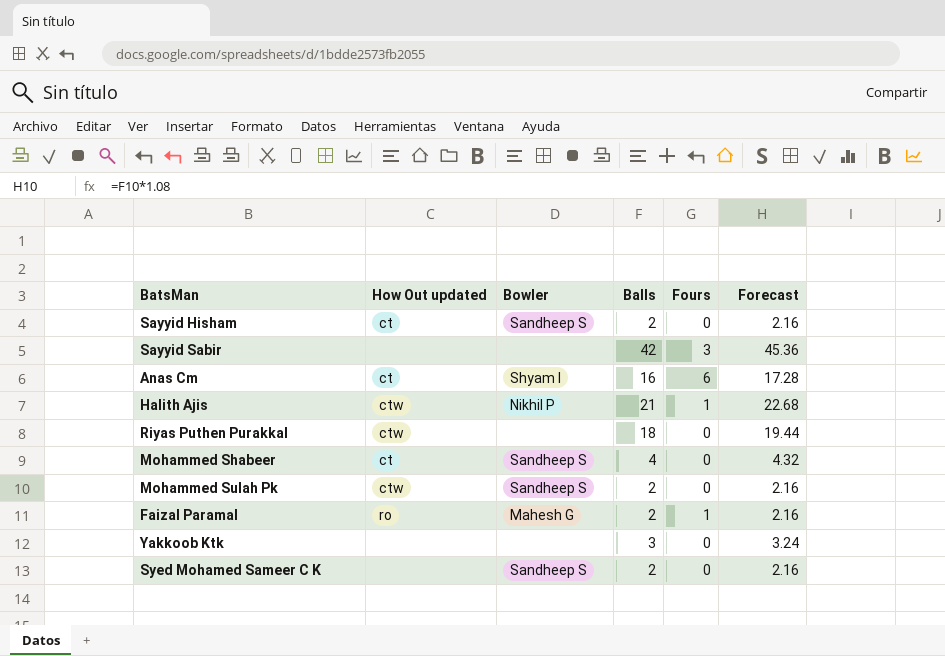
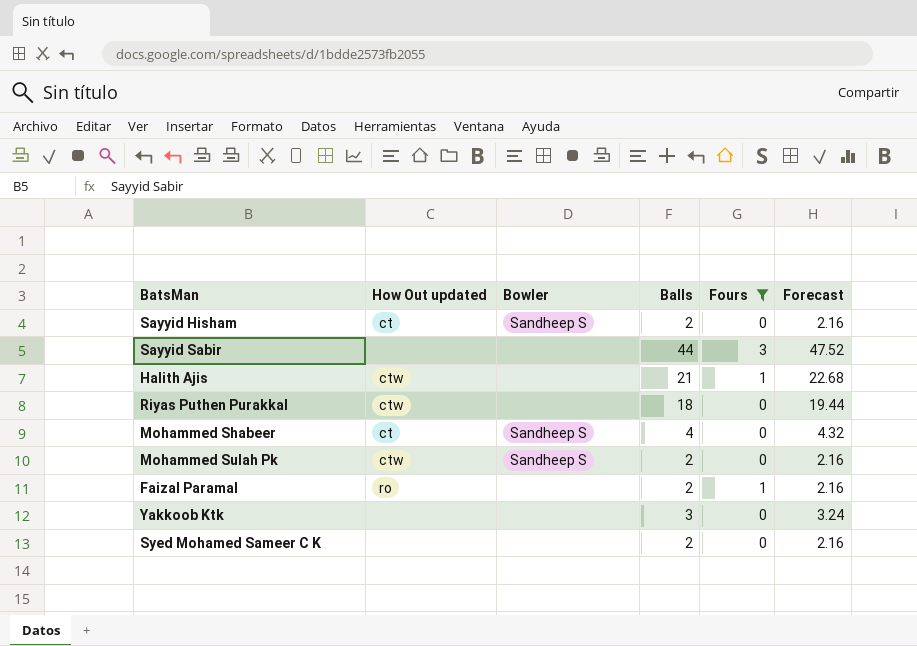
filter: none -> Fours != 6
Sayyid Sabir | Balls: 42 -> 44
Sayyid Sabir | Forecast: 45.36 -> 47.52
Halith Ajis | Bowler: Nikhil P -> none
Faizal Paramal | Bowler: Mahesh G -> none
Syed Mohamed Sameer C K | Bowler: Sandheep S -> none

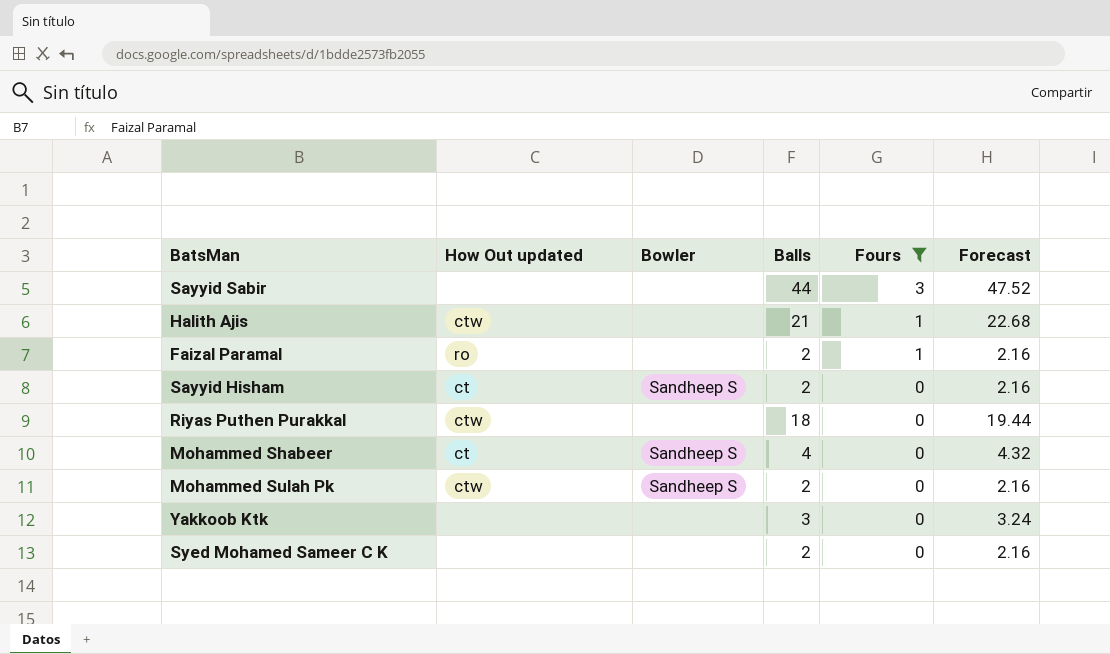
row order: none -> Fours descending

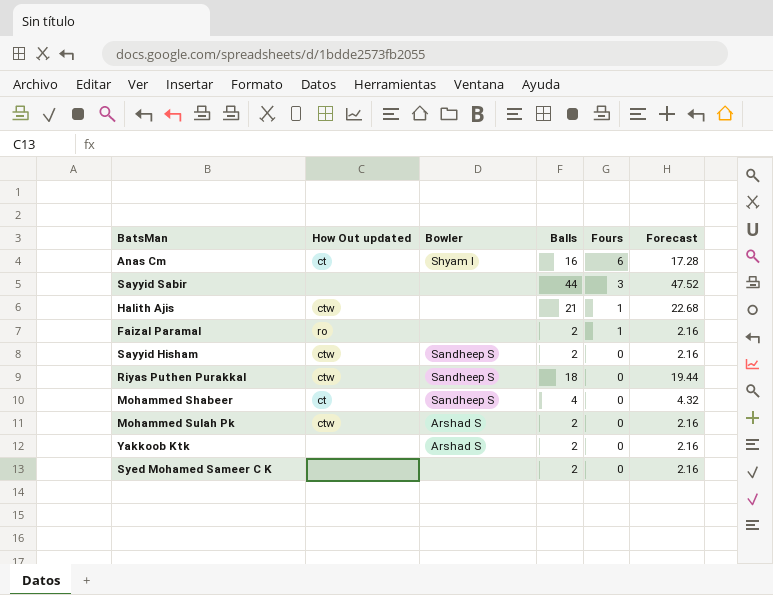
filter: Fours != 6 -> none
Sayyid Hisham | How Out updated: ct -> ctw
Riyas Puthen Purakkal | Bowler: none -> Sandheep S
Mohammed Sulah Pk | Bowler: Sandheep S -> Arshad S
Yakkoob Ktk | Bowler: none -> Arshad S
Yakkoob Ktk | Balls: 3 -> 2
Yakkoob Ktk | Forecast: 3.24 -> 2.16

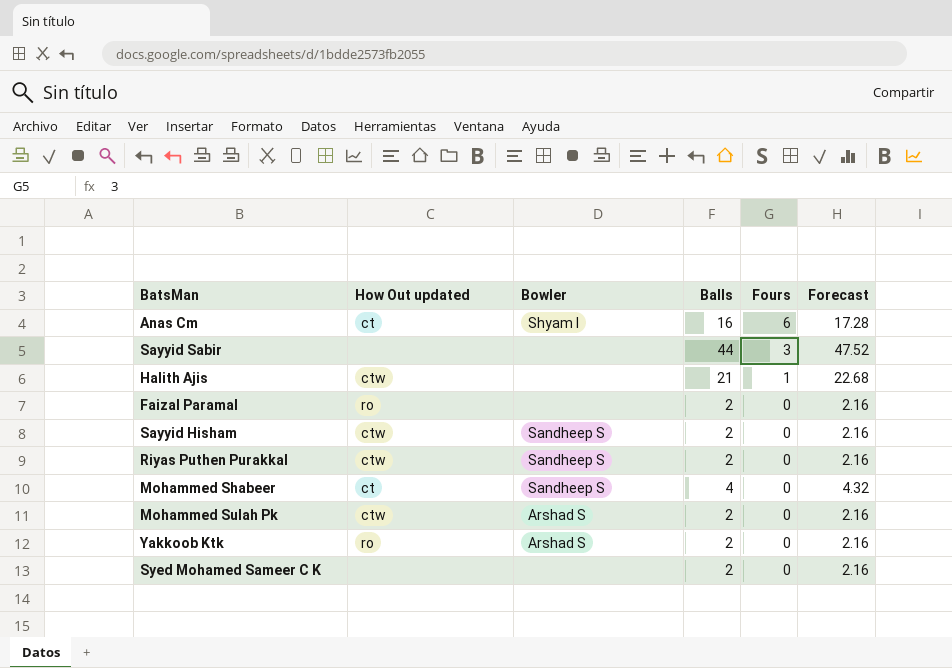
Faizal Paramal | Fours: 1 -> 0
Riyas Puthen Purakkal | Balls: 18 -> 2
Riyas Puthen Purakkal | Forecast: 19.44 -> 2.16
Yakkoob Ktk | How Out updated: none -> ro

